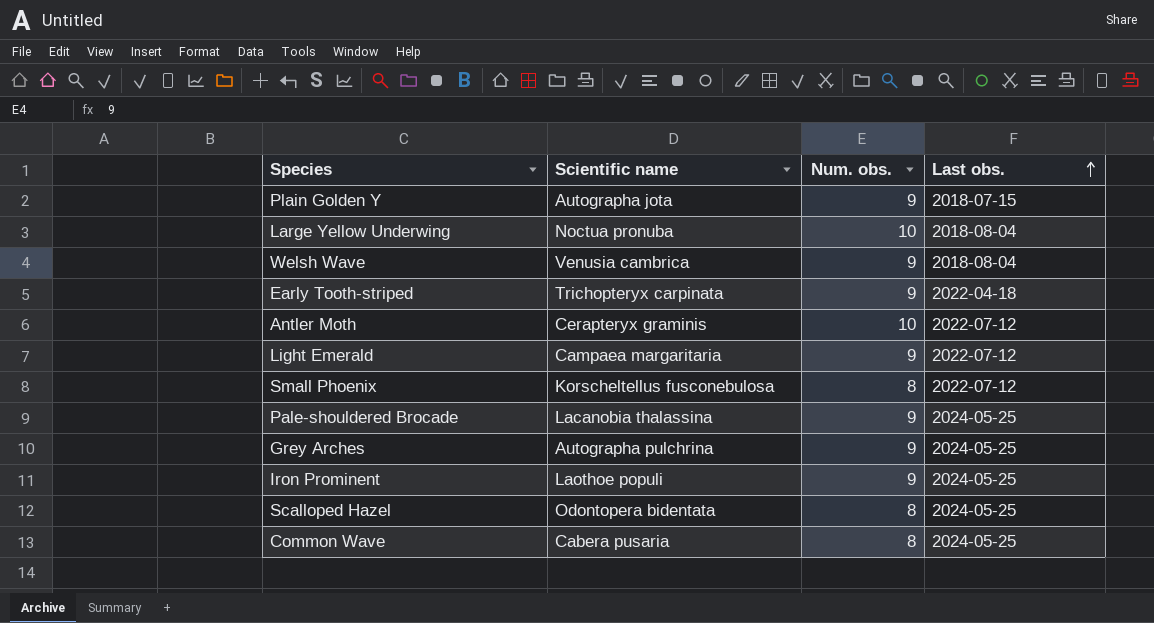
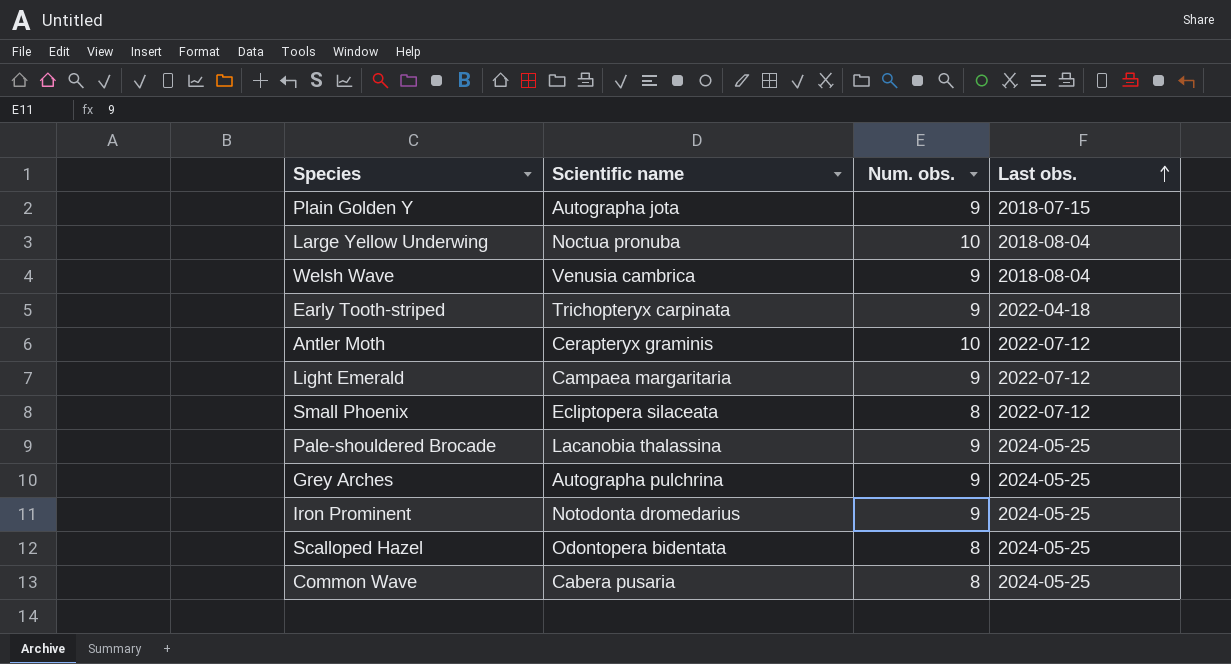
Small Phoenix | Scientific name: Korscheltellus fusconebulosa -> Ecliptopera silaceata
Iron Prominent | Scientific name: Laothoe populi -> Notodonta dromedarius

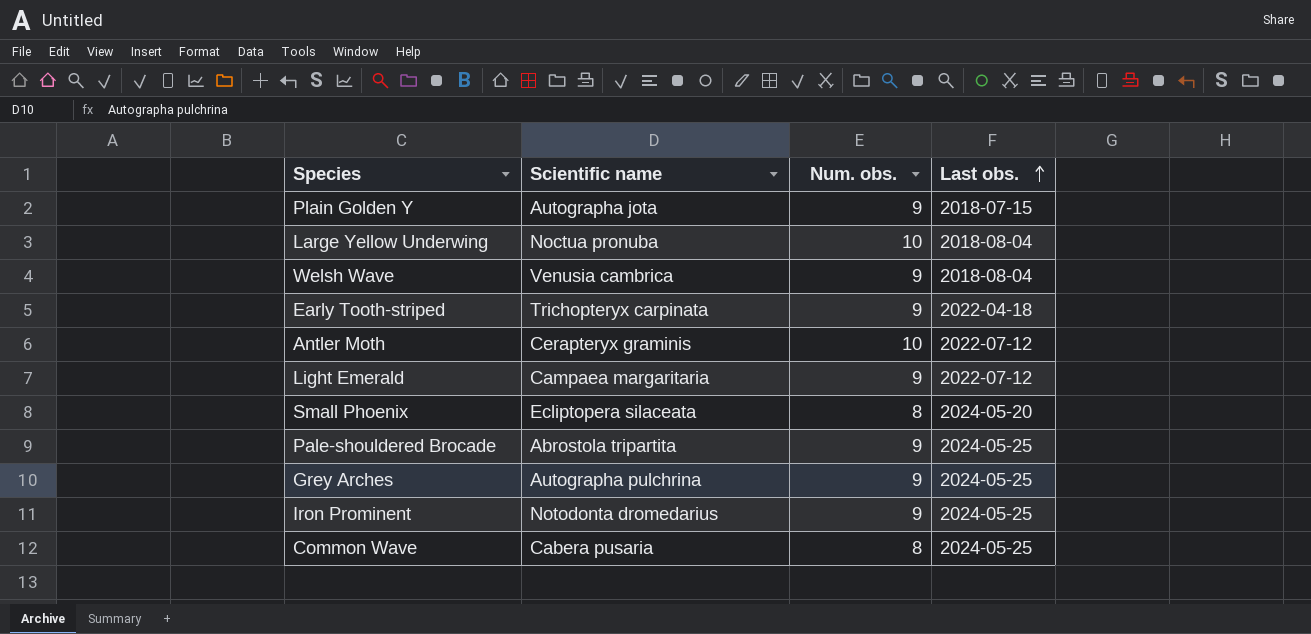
row Scalloped Hazel: Odontopera bidentata | 8 | 2024-05-25 -> none
Small Phoenix | Last obs.: 2022-07-12 -> 2024-05-20
Pale-shouldered Brocade | Scientific name: Lacanobia thalassina -> Abrostola tripartita

